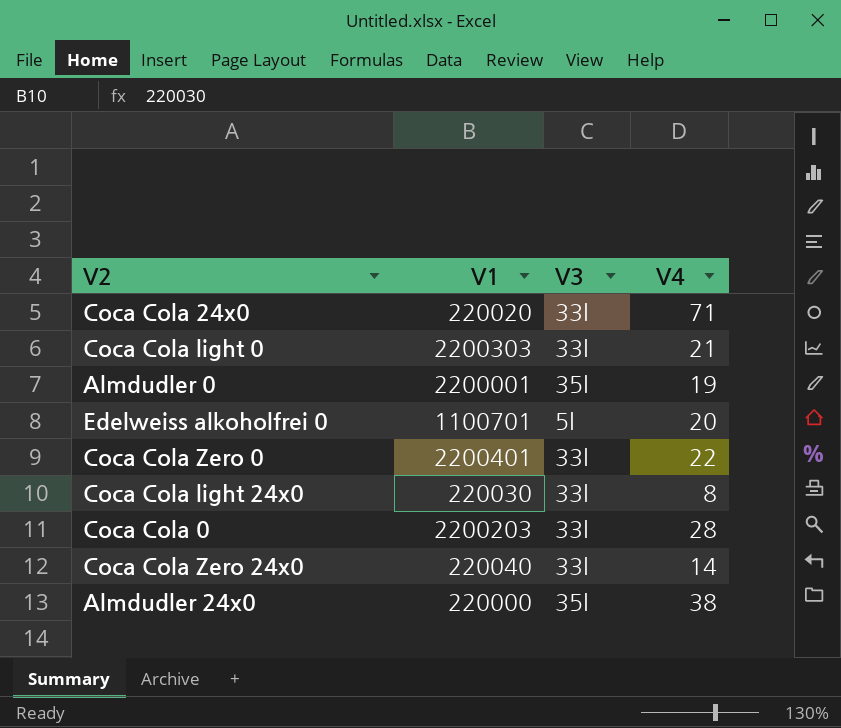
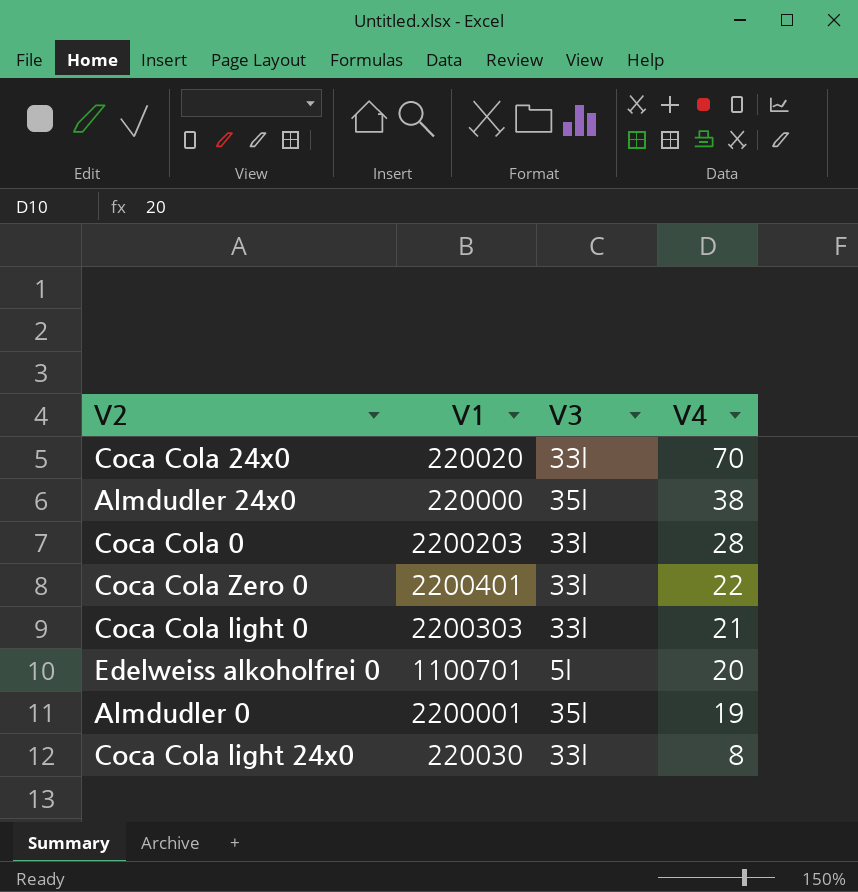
row order: none -> V4 descending
row Coca Cola Zero 24x0: 220040 | 33l | 14 -> none
Coca Cola 24x0 | V4: 71 -> 70

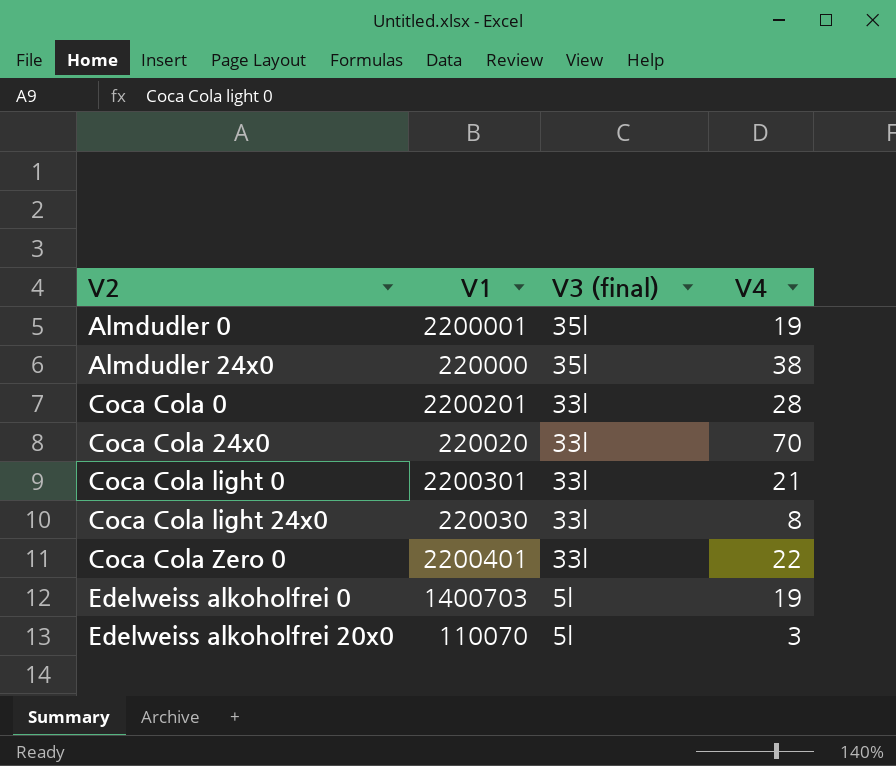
row order: V4 descending -> V2 ascending
column name: V3 -> V3 (final)
Coca Cola 0 | V1: 2200203 -> 2200201
Coca Cola light 0 | V1: 2200303 -> 2200301
Edelweiss alkoholfrei 0 | V1: 1100701 -> 1400703
Edelweiss alkoholfrei 0 | V4: 20 -> 19
row Edelweiss alkoholfrei 20x0: none -> 110070 | 5l | 3

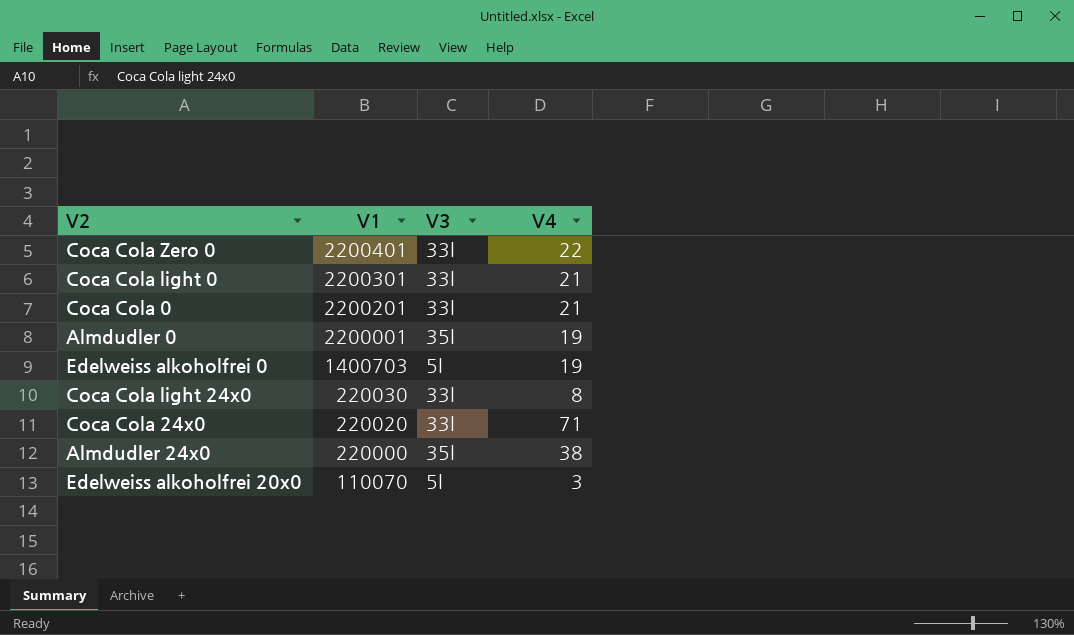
row order: V2 ascending -> V1 descending
column name: V3 (final) -> V3
Coca Cola 0 | V4: 28 -> 21
Coca Cola 24x0 | V4: 70 -> 71

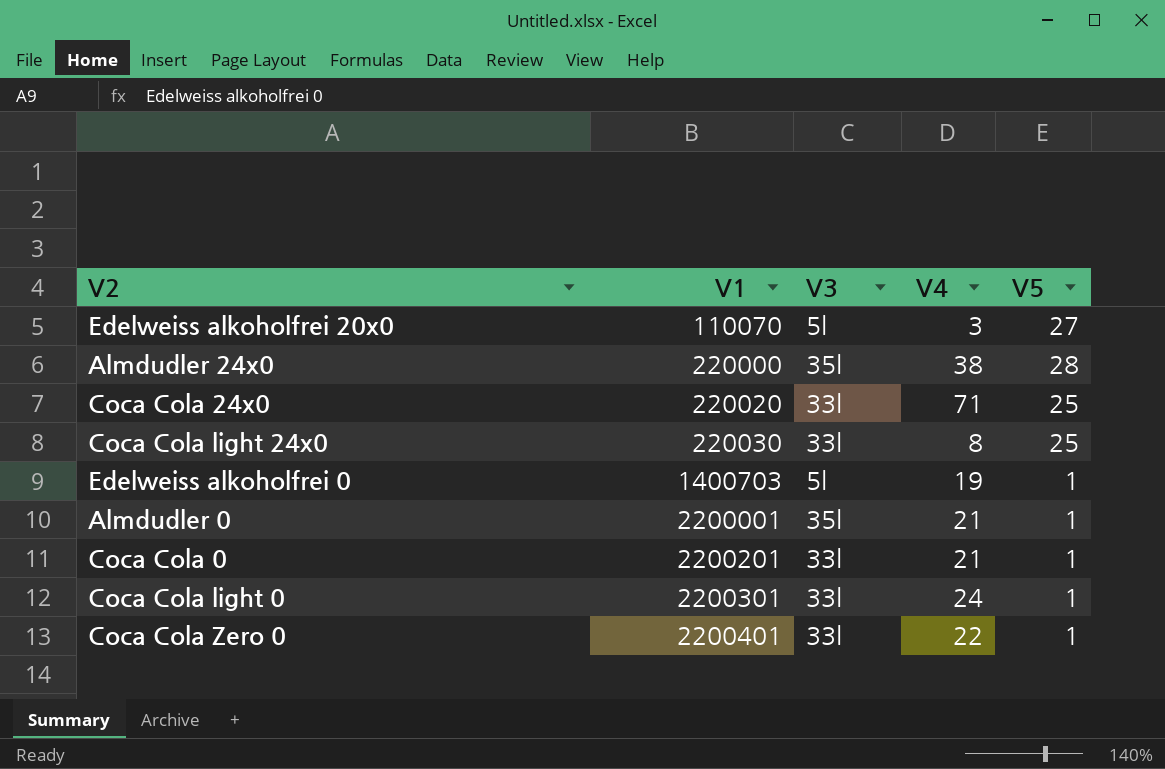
row order: V1 descending -> V1 ascending
column V5 | position: none -> 5
Almdudler 0 | V4: 19 -> 21
Coca Cola light 0 | V4: 21 -> 24

